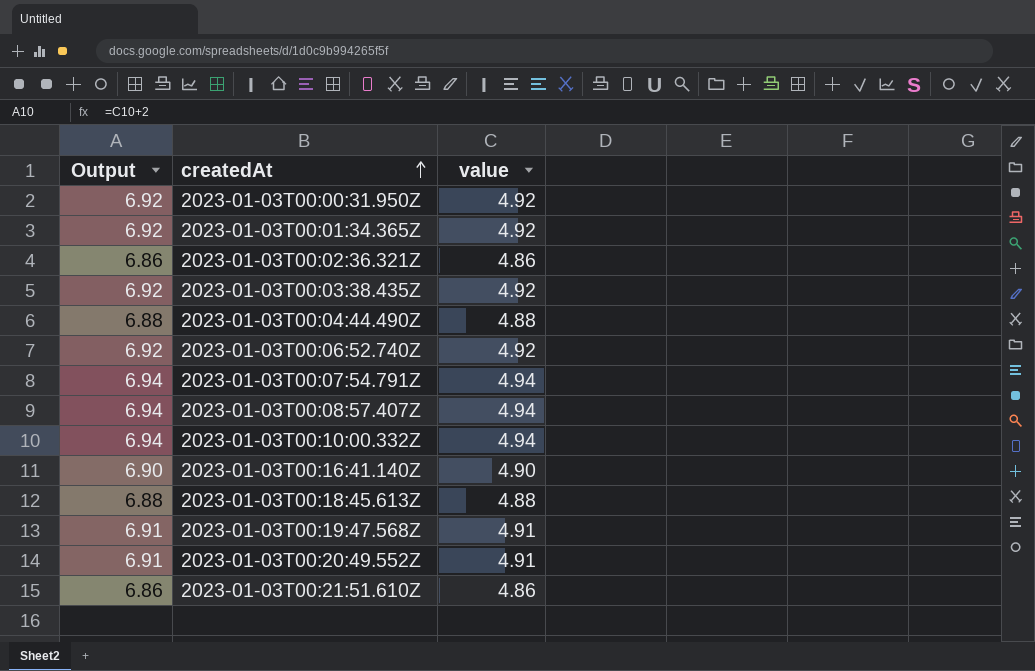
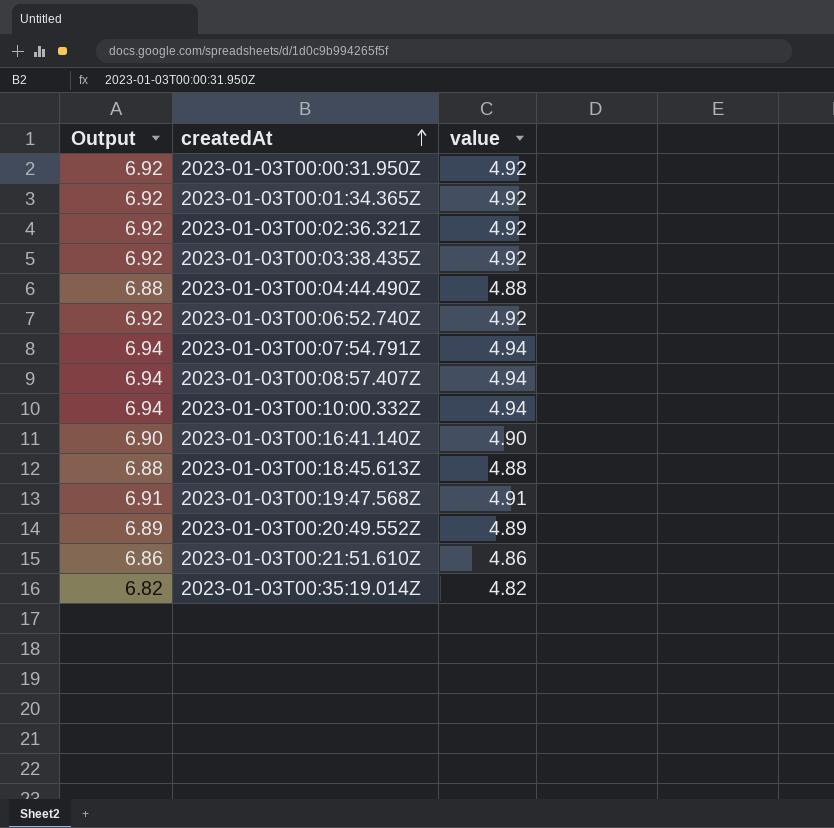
2023-01-03T00:02:36.321Z | Output: 6.86 -> 6.92
2023-01-03T00:02:36.321Z | value: 4.86 -> 4.92
2023-01-03T00:20:49.552Z | Output: 6.91 -> 6.89
2023-01-03T00:20:49.552Z | value: 4.91 -> 4.89
row 2023-01-03T00:35:19.014Z: none -> 6.82 | 4.82

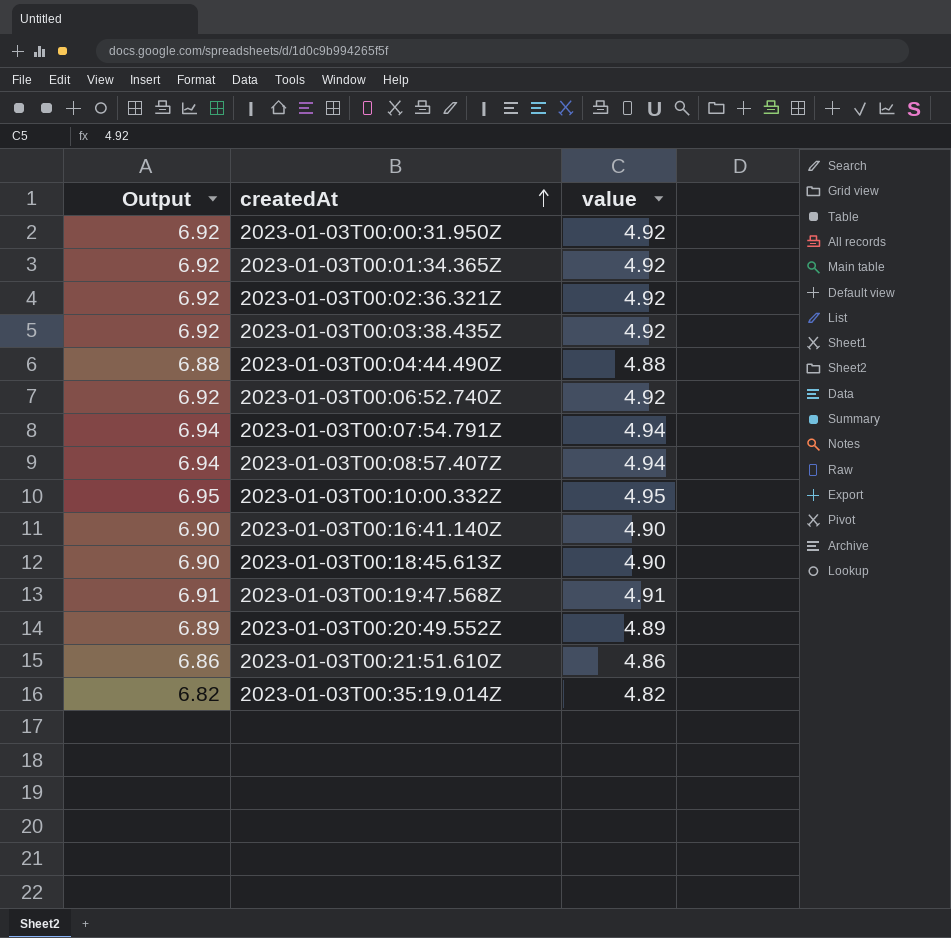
2023-01-03T00:10:00.332Z | Output: 6.94 -> 6.95
2023-01-03T00:10:00.332Z | value: 4.94 -> 4.95
2023-01-03T00:18:45.613Z | Output: 6.88 -> 6.90
2023-01-03T00:18:45.613Z | value: 4.88 -> 4.90

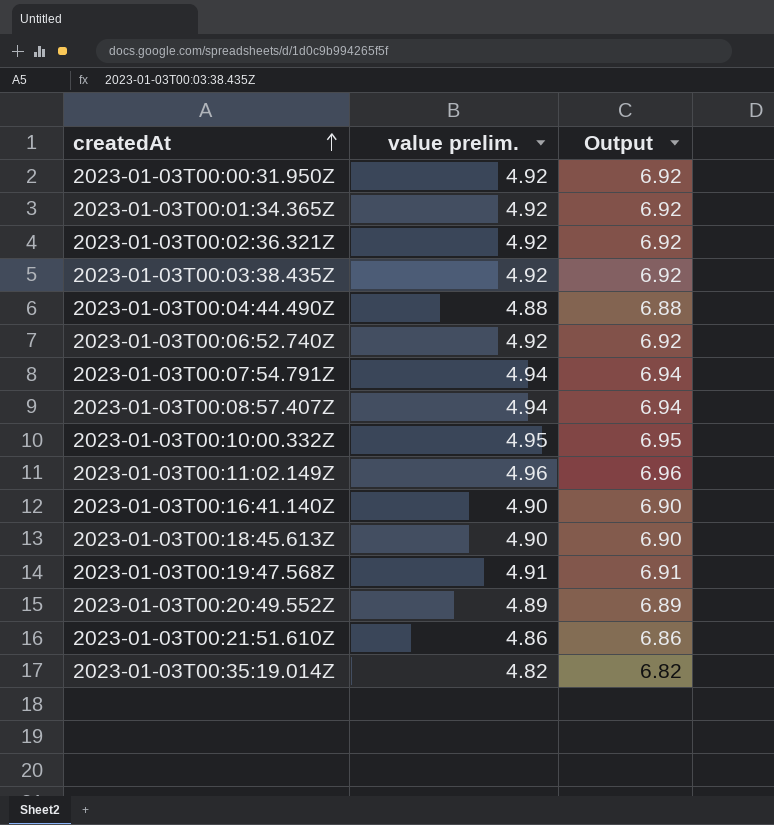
column name: value -> value prelim.
column Output | position: 1 -> 3
row 2023-01-03T00:11:02.149Z: none -> 4.96 | 6.96

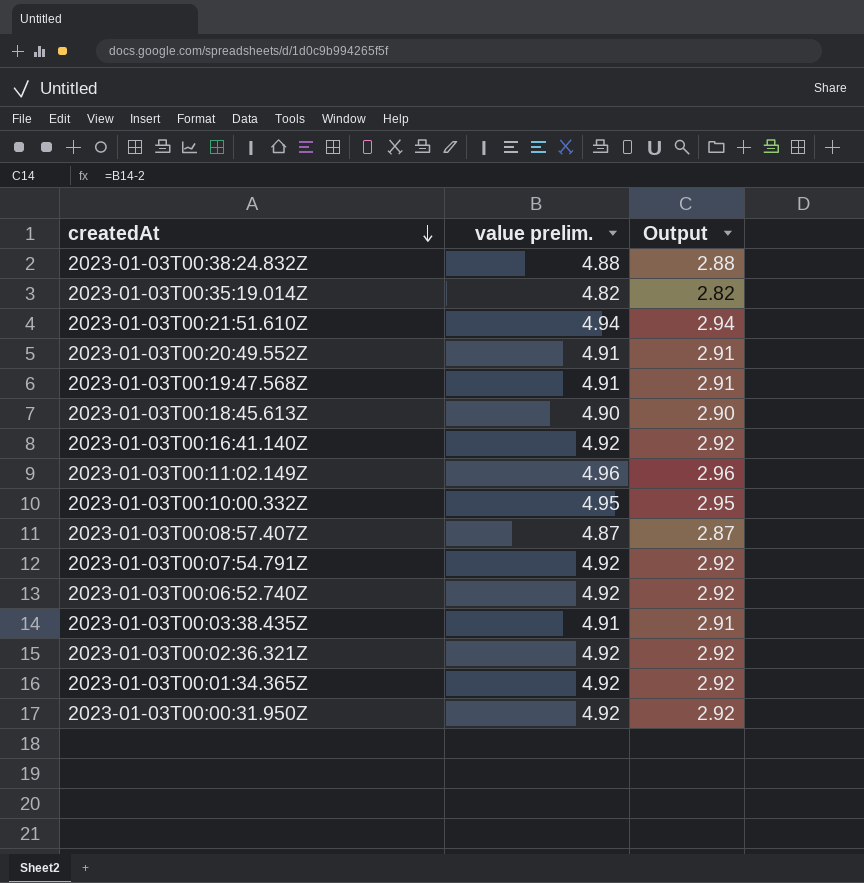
row order: createdAt ascending -> createdAt descending
column Output | formula: [value prelim.] + 2 -> [value prelim.] - 2
row 2023-01-03T00:04:44.490Z: 4.88 | 6.88 -> none
row 2023-01-03T00:38:24.832Z: none -> 4.88 | 2.88
2023-01-03T00:21:51.610Z | value prelim.: 4.86 -> 4.94
2023-01-03T00:20:49.552Z | value prelim.: 4.89 -> 4.91
2023-01-03T00:16:41.140Z | value prelim.: 4.90 -> 4.92
2023-01-03T00:08:57.407Z | value prelim.: 4.94 -> 4.87
2023-01-03T00:07:54.791Z | value prelim.: 4.94 -> 4.92
2023-01-03T00:03:38.435Z | value prelim.: 4.92 -> 4.91

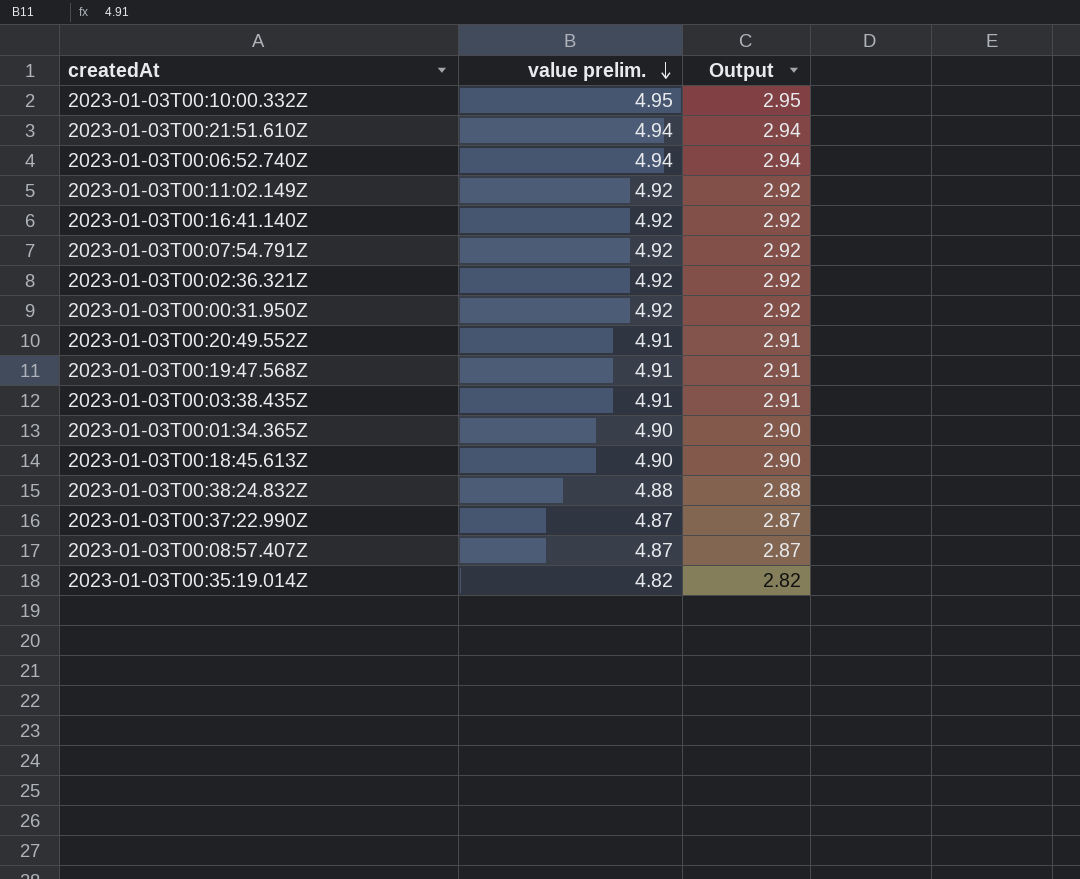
row order: createdAt descending -> value prelim. descending
2023-01-03T00:06:52.740Z | value prelim.: 4.92 -> 4.94
2023-01-03T00:06:52.740Z | Output: 2.92 -> 2.94
2023-01-03T00:11:02.149Z | value prelim.: 4.96 -> 4.92
2023-01-03T00:11:02.149Z | Output: 2.96 -> 2.92
2023-01-03T00:01:34.365Z | value prelim.: 4.92 -> 4.90
2023-01-03T00:01:34.365Z | Output: 2.92 -> 2.90
row 2023-01-03T00:37:22.990Z: none -> 4.87 | 2.87

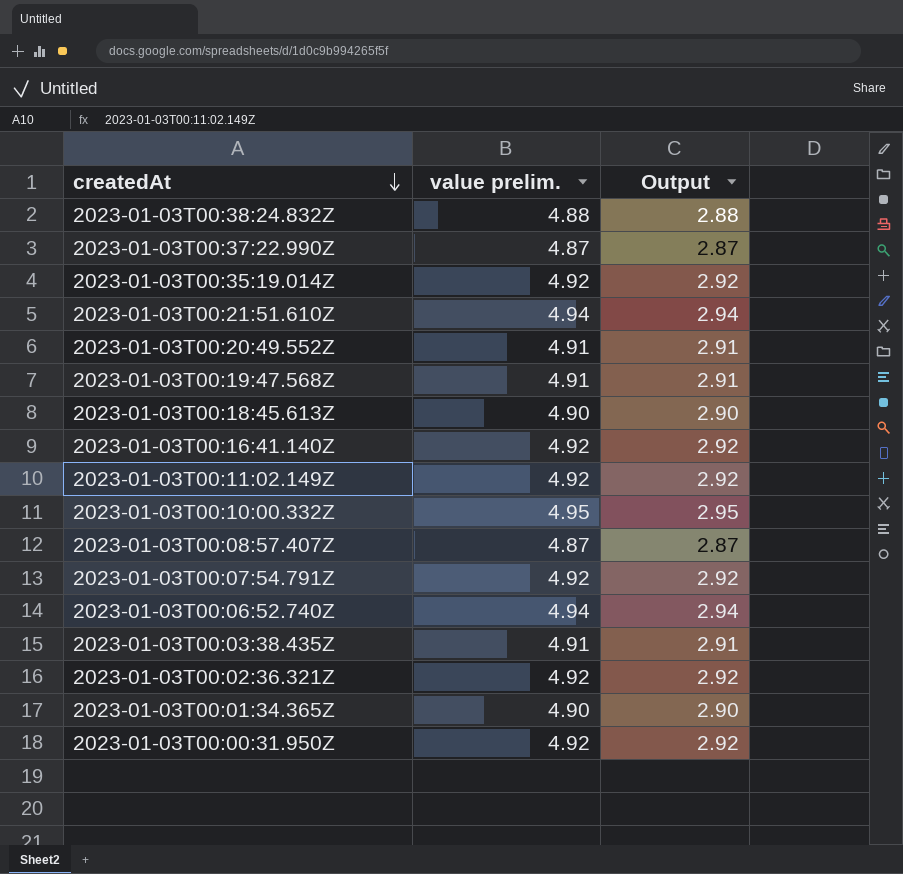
row order: value prelim. descending -> createdAt descending
2023-01-03T00:35:19.014Z | value prelim.: 4.82 -> 4.92
2023-01-03T00:35:19.014Z | Output: 2.82 -> 2.92

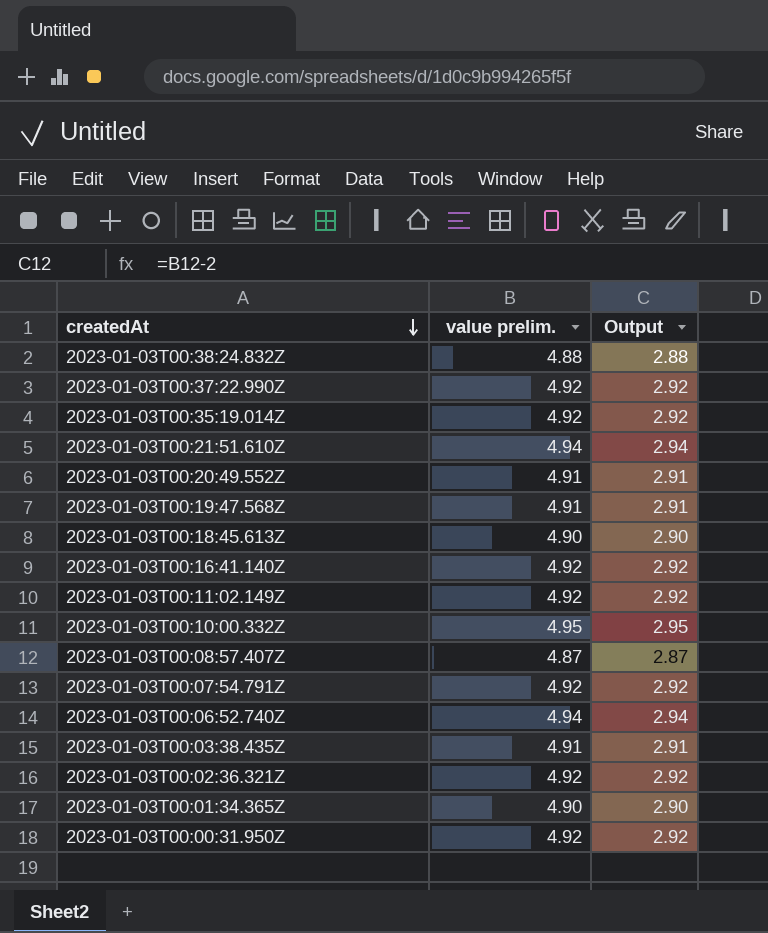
2023-01-03T00:37:22.990Z | value prelim.: 4.87 -> 4.92
2023-01-03T00:37:22.990Z | Output: 2.87 -> 2.92

